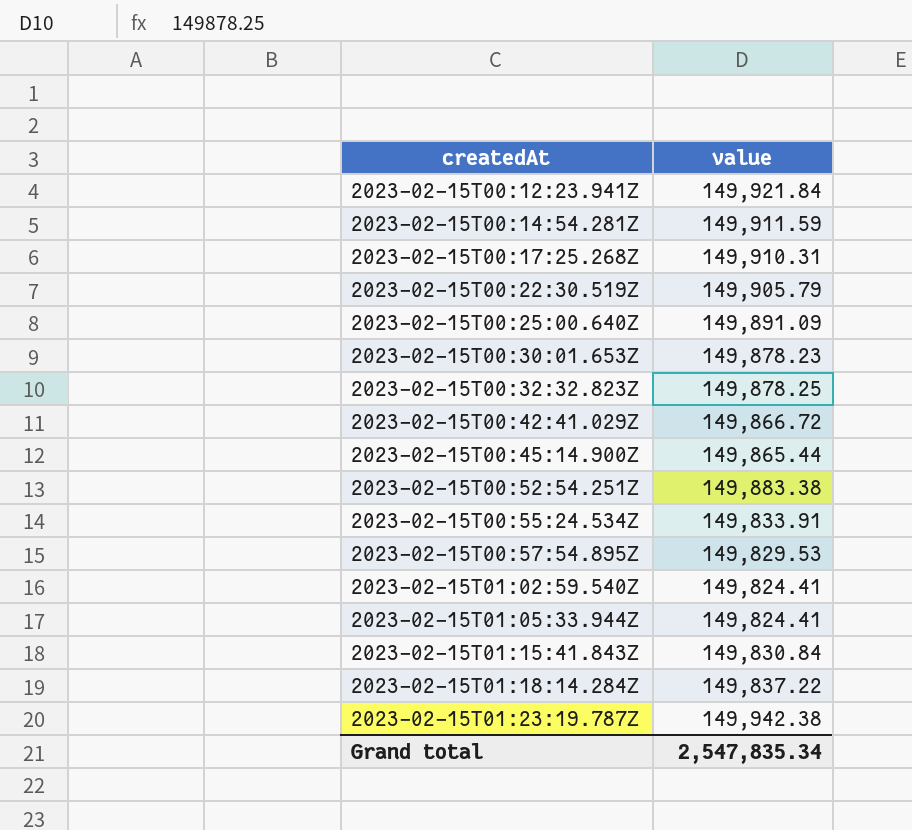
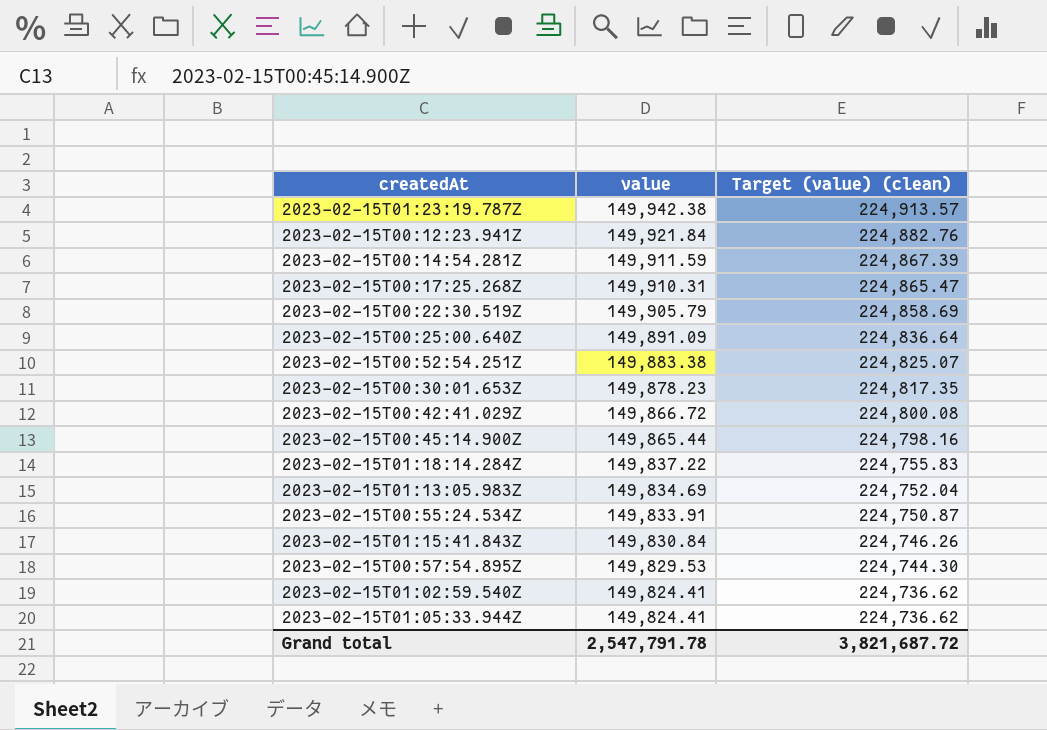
row order: createdAt ascending -> value descending
column Target (value) (clean) | formula: none -> [value] * 1.5
row 2023-02-15T00:32:32.823Z: 149,878.25 -> none
row 2023-02-15T01:13:05.983Z: none -> 149,834.69 | 224,752.04
Grand total | value: 2,547,835.34 -> 2,547,791.78

